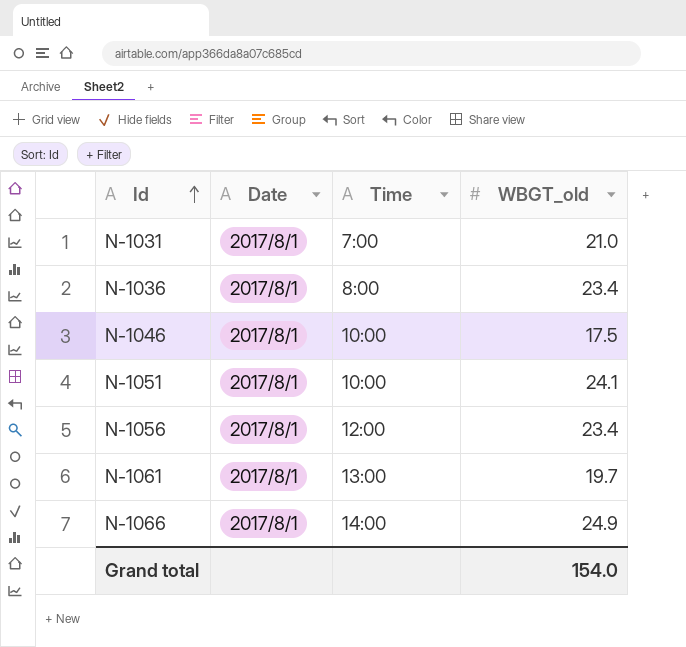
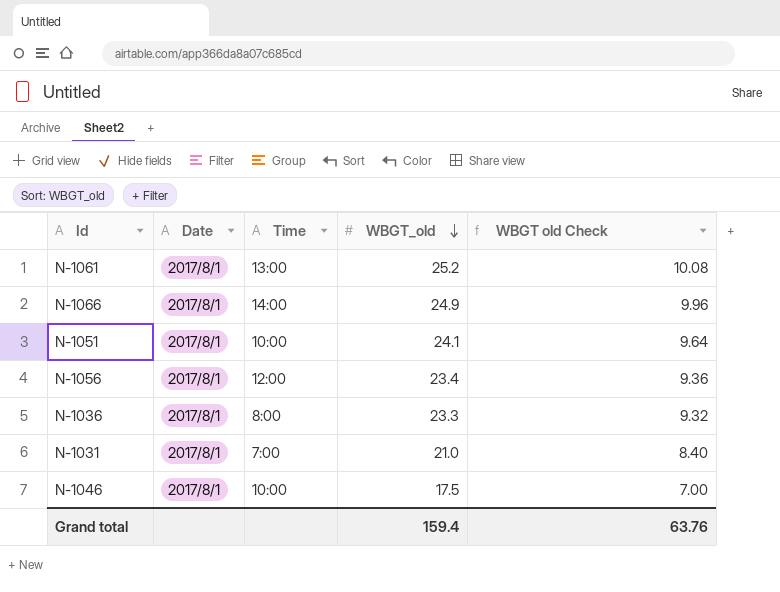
row order: Id ascending -> WBGT_old descending
column WBGT old Check | formula: none -> [WBGT_old] * 0.4
N-1061 | WBGT_old: 19.7 -> 25.2
N-1036 | WBGT_old: 23.4 -> 23.3
Grand total | WBGT_old: 154.0 -> 159.4

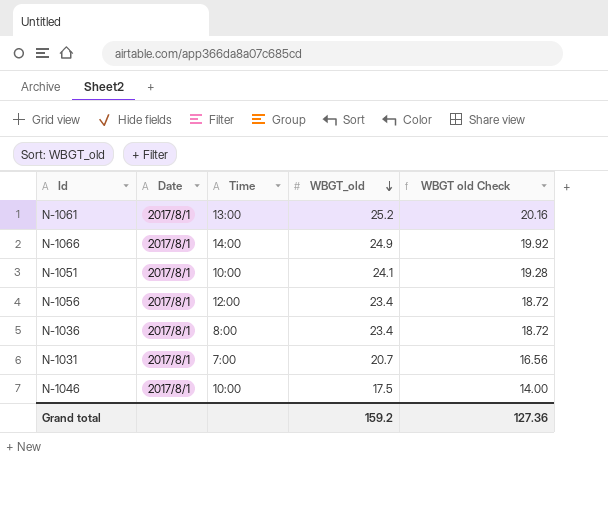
column WBGT old Check | formula: [WBGT_old] * 0.4 -> [WBGT_old] * 0.8
N-1036 | WBGT_old: 23.3 -> 23.4
N-1031 | WBGT_old: 21.0 -> 20.7
Grand total | WBGT_old: 159.4 -> 159.2
Grand total | WBGT old Check: 63.76 -> 127.36

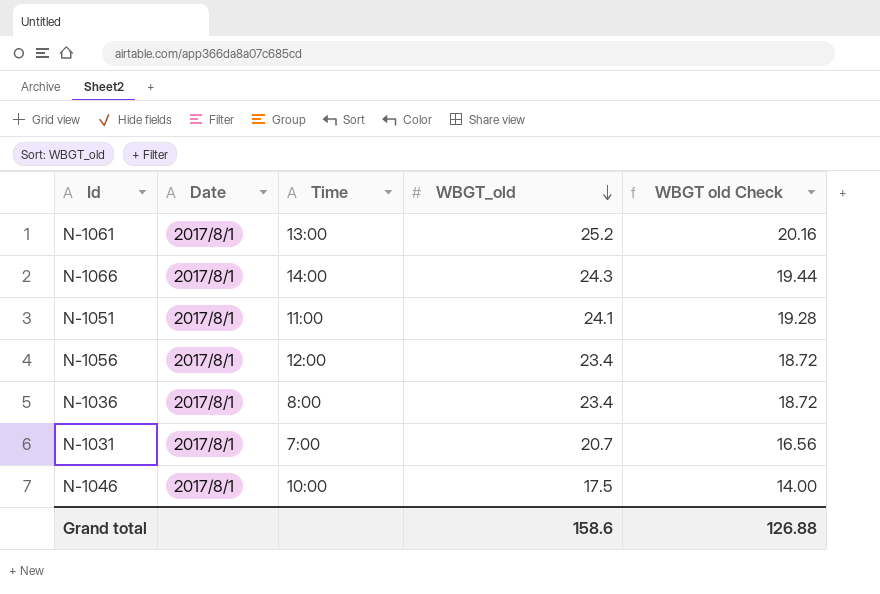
N-1066 | WBGT_old: 24.9 -> 24.3
N-1066 | WBGT old Check: 19.92 -> 19.44
N-1051 | Time: 10:00 -> 11:00
Grand total | WBGT_old: 159.2 -> 158.6
Grand total | WBGT old Check: 127.36 -> 126.88

